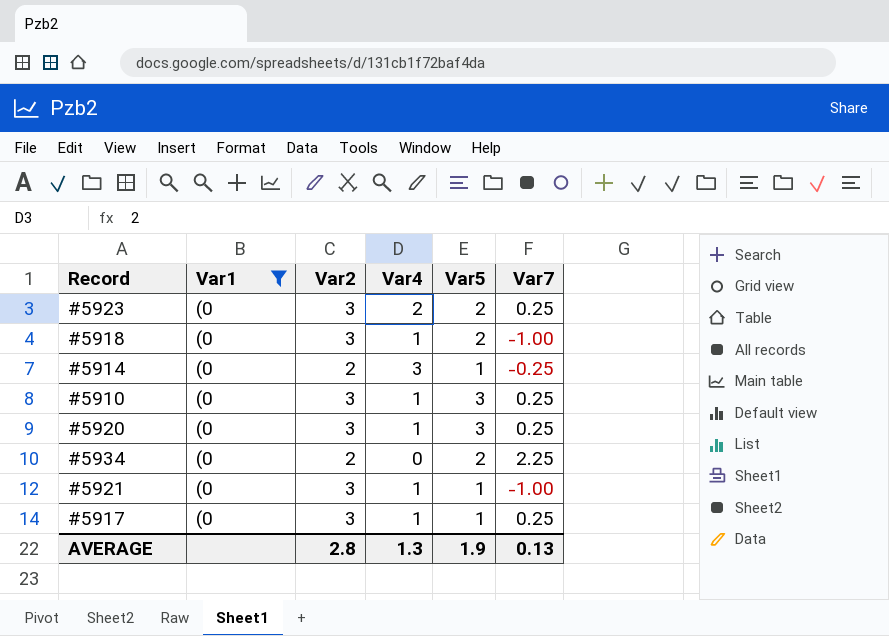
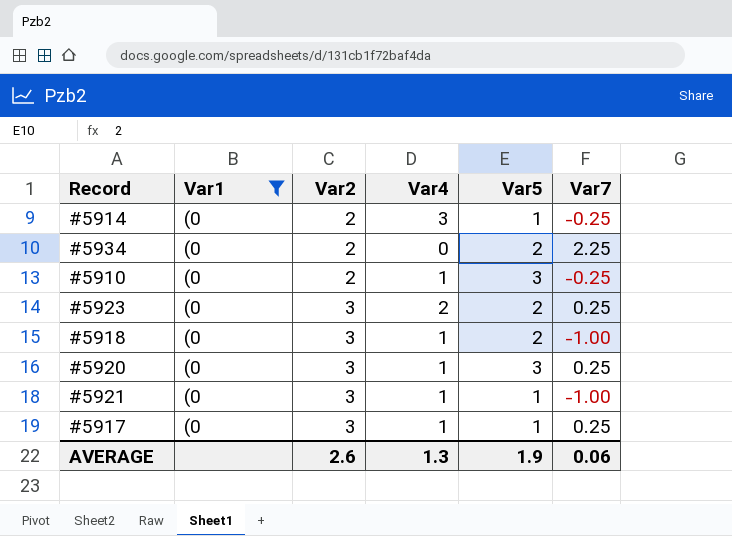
row order: none -> Var2 ascending
#5910 | Var2: 3 -> 2
#5910 | Var7: 0.25 -> -0.25
AVERAGE | Var2: 2.8 -> 2.6
AVERAGE | Var7: 0.13 -> 0.06

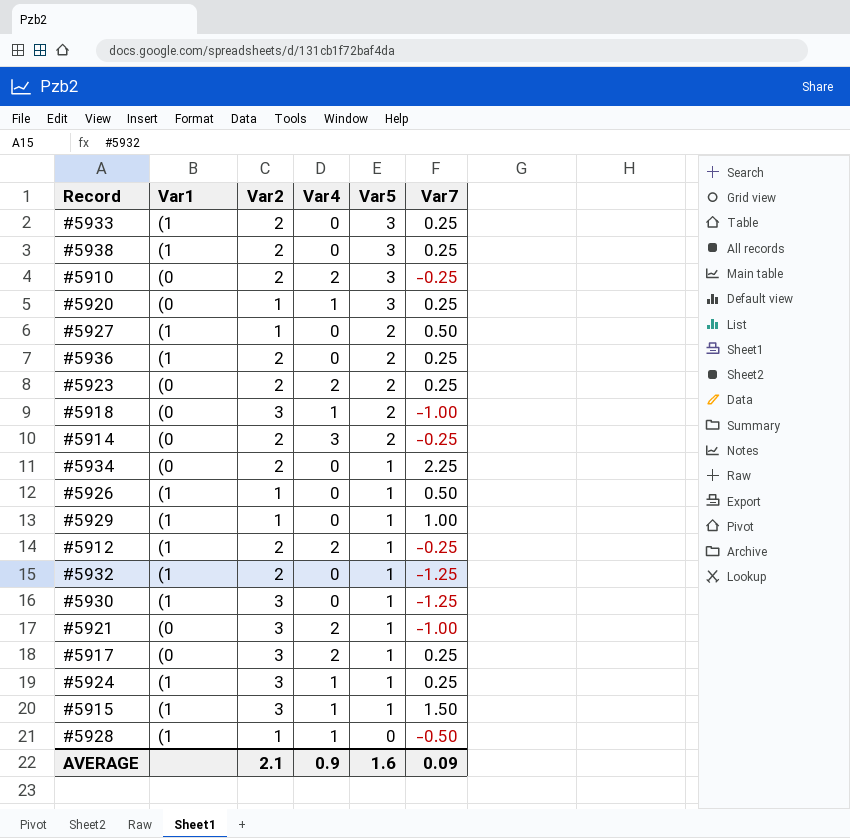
filter: Var1 = (0 -> none
row order: Var2 ascending -> Var5 descending
#5910 | Var4: 1 -> 2
#5920 | Var2: 3 -> 1
#5923 | Var2: 3 -> 2
#5914 | Var5: 1 -> 2
#5934 | Var5: 2 -> 1
#5921 | Var4: 1 -> 2
#5917 | Var4: 1 -> 2
AVERAGE | Var2: 2.6 -> 2.1
AVERAGE | Var4: 1.3 -> 0.9
AVERAGE | Var5: 1.9 -> 1.6
AVERAGE | Var7: 0.06 -> 0.09

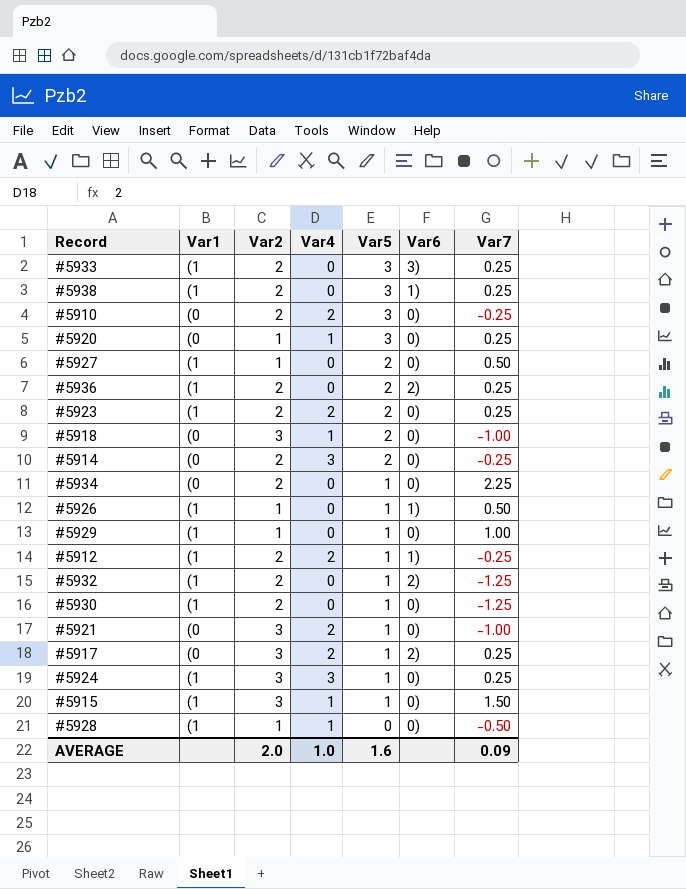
column Var6 | position: none -> 6
#5923 | Var1: (0 -> (1
#5930 | Var2: 3 -> 2
#5924 | Var4: 1 -> 3
AVERAGE | Var2: 2.1 -> 2.0
AVERAGE | Var4: 0.9 -> 1.0

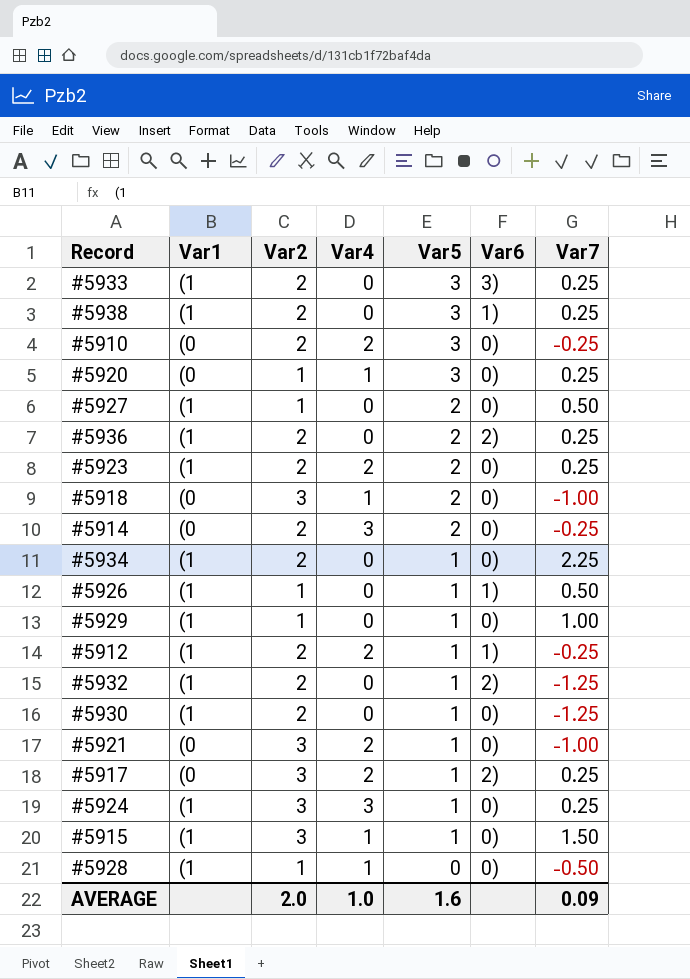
#5934 | Var1: (0 -> (1

